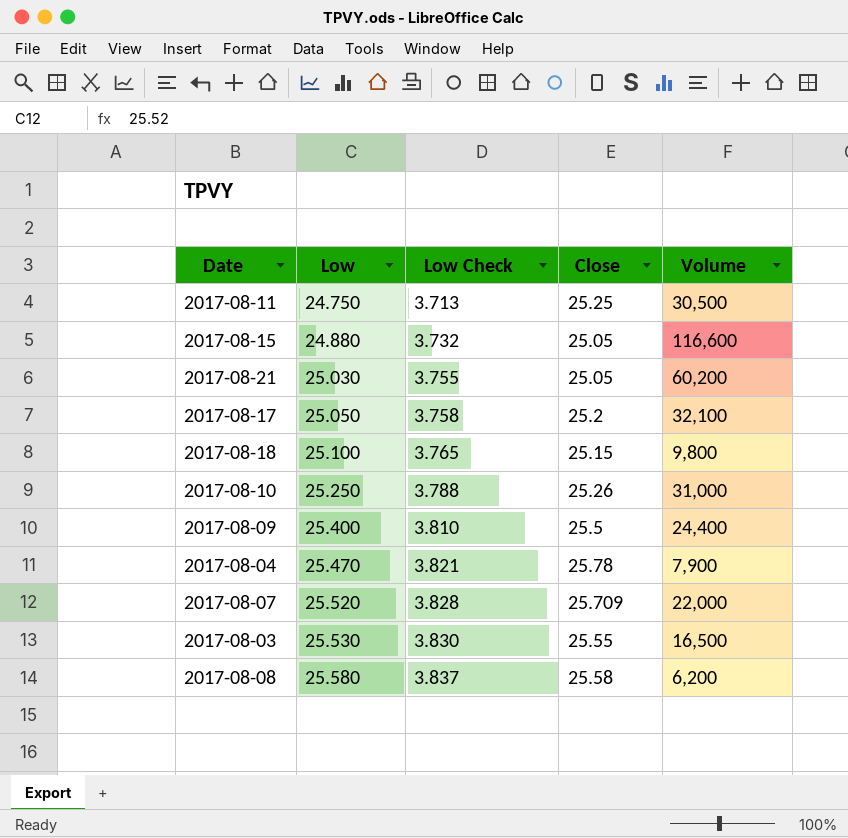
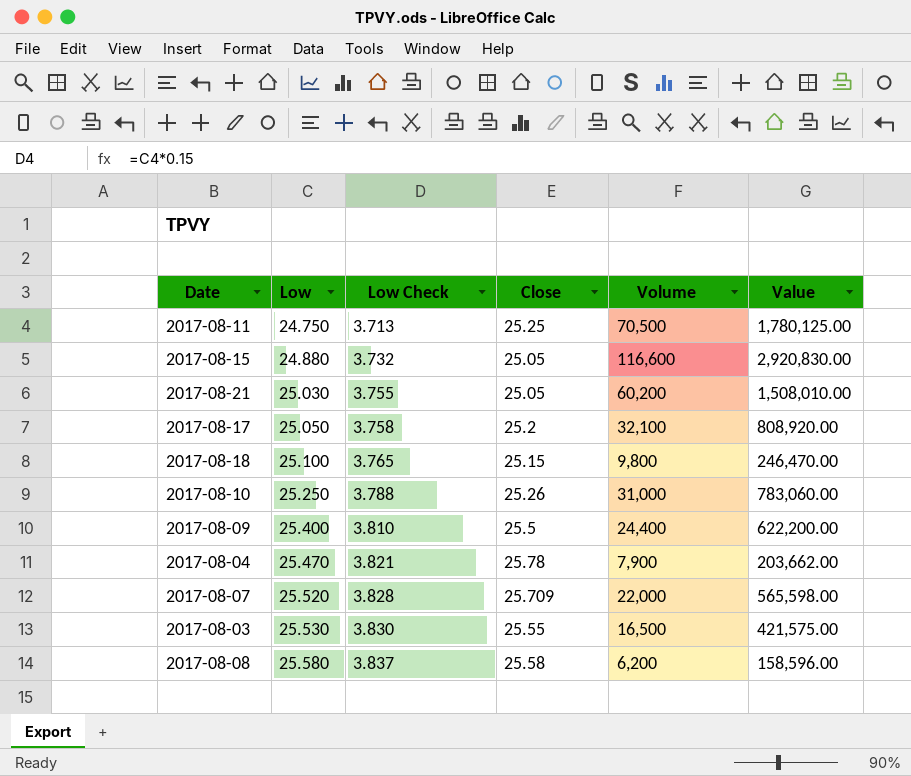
column Value | formula: none -> [Close] * [Volume]
2017-08-11 | Volume: 30,500 -> 70,500

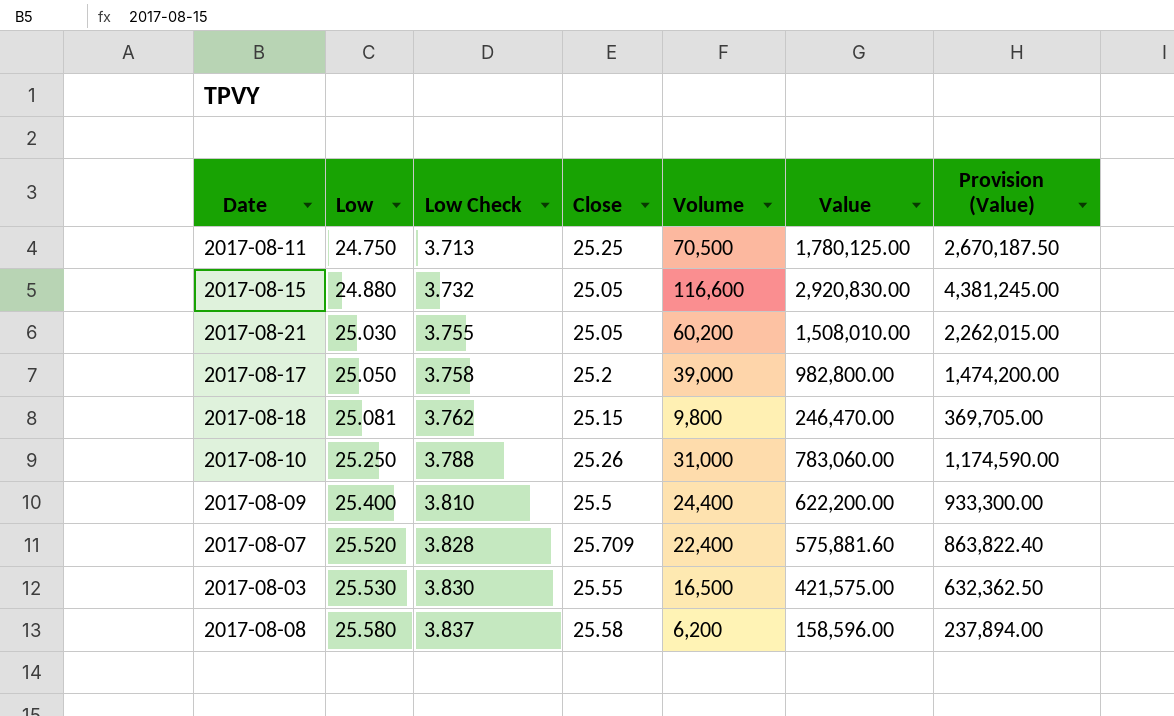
column Provision (Value) | formula: none -> [Value] * 1.5
row 2017-08-04: 25.470 | 3.821 | 25.78 | 7,900 | 203,662.00 -> none
2017-08-17 | Volume: 32,100 -> 39,000
2017-08-17 | Value: 808,920.00 -> 982,800.00
2017-08-18 | Low: 25.100 -> 25.081
2017-08-18 | Low Check: 3.765 -> 3.762
2017-08-07 | Volume: 22,000 -> 22,400
2017-08-07 | Value: 565,598.00 -> 575,881.60

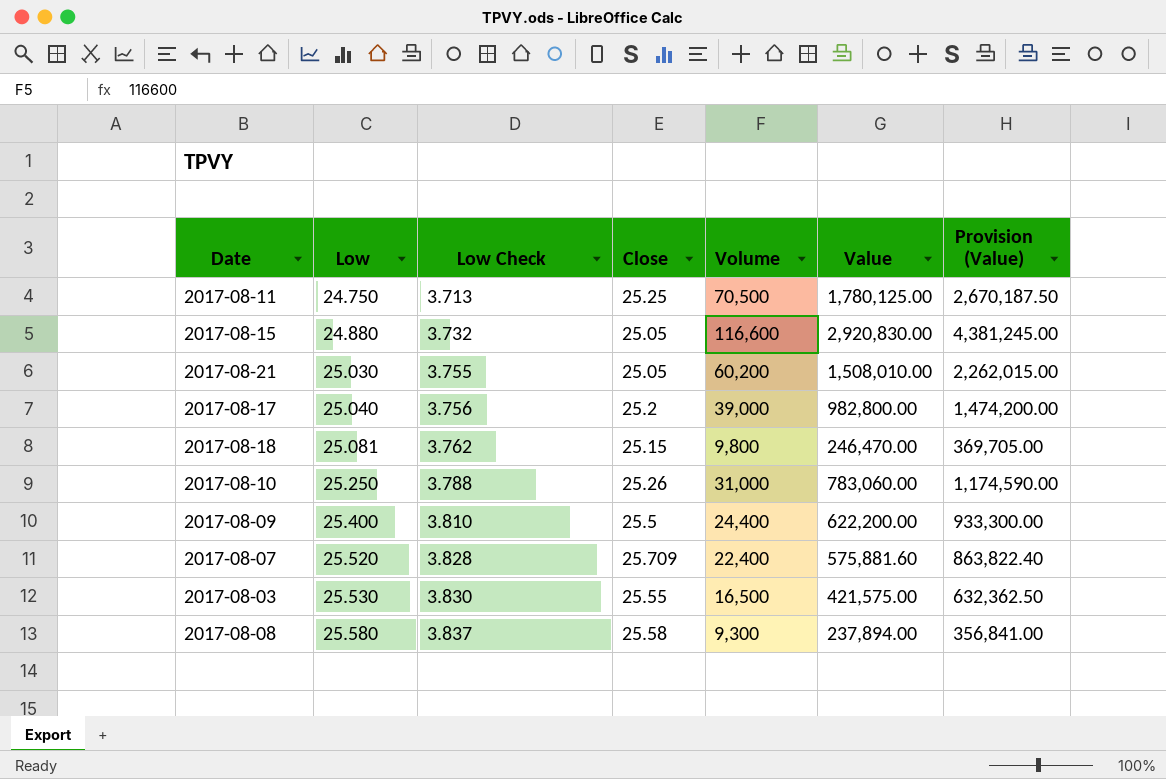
2017-08-17 | Low: 25.050 -> 25.040
2017-08-17 | Low Check: 3.758 -> 3.756
2017-08-08 | Volume: 6,200 -> 9,300
2017-08-08 | Value: 158,596.00 -> 237,894.00
2017-08-08 | Provision (Value): 237,894.00 -> 356,841.00

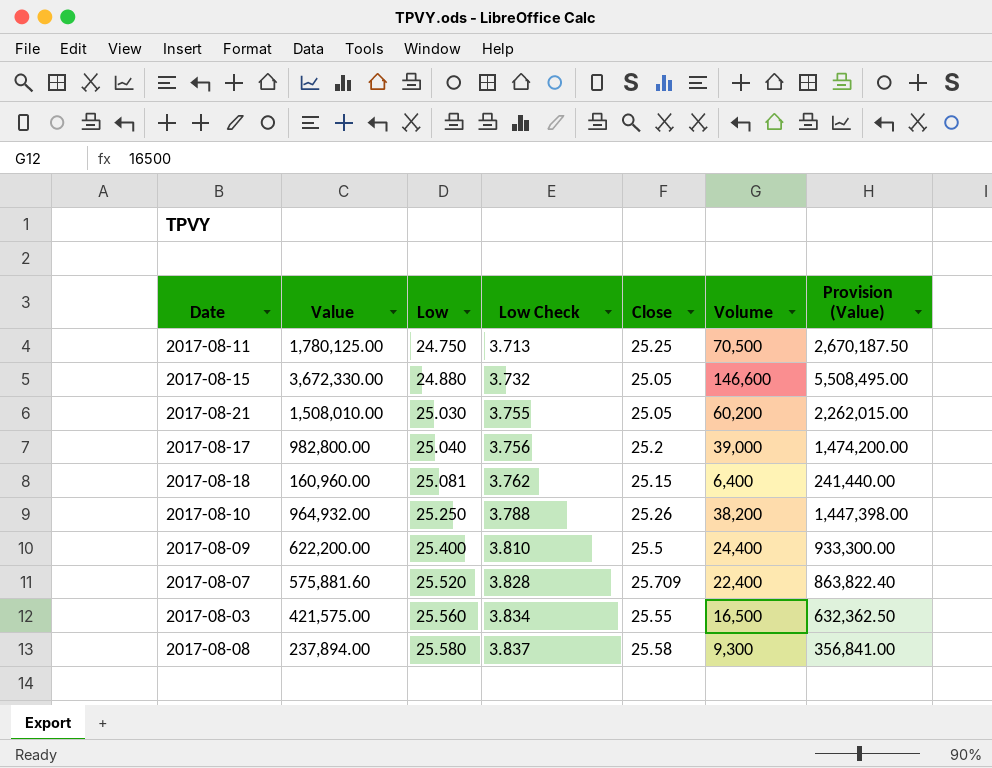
column Value | position: 6 -> 2
2017-08-15 | Value: 2,920,830.00 -> 3,672,330.00
2017-08-15 | Volume: 116,600 -> 146,600
2017-08-15 | Provision (Value): 4,381,245.00 -> 5,508,495.00
2017-08-18 | Value: 246,470.00 -> 160,960.00
2017-08-18 | Volume: 9,800 -> 6,400
2017-08-18 | Provision (Value): 369,705.00 -> 241,440.00
2017-08-10 | Value: 783,060.00 -> 964,932.00
2017-08-10 | Volume: 31,000 -> 38,200
2017-08-10 | Provision (Value): 1,174,590.00 -> 1,447,398.00
2017-08-03 | Low: 25.530 -> 25.560
2017-08-03 | Low Check: 3.830 -> 3.834

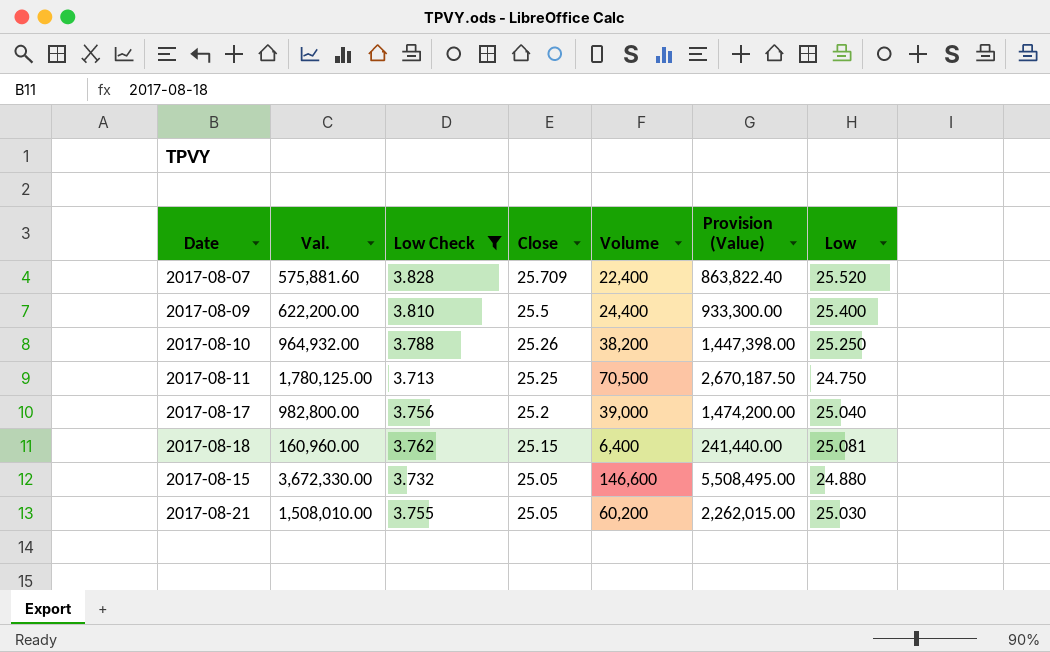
filter: none -> Low Check <= 3.828
row order: Low ascending -> Close descending
column name: Value -> Val.
column Low | position: 3 -> 7

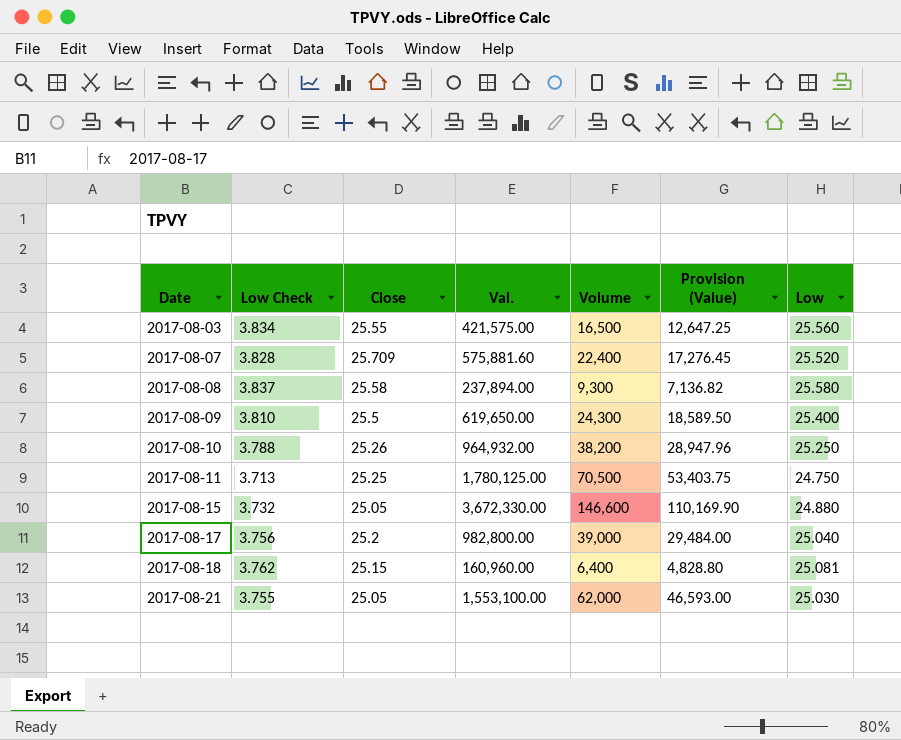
filter: Low Check <= 3.828 -> none
row order: Close descending -> Date ascending
column Val. | position: 2 -> 4
column Provision (Value) | formula: [Val.] * 1.5 -> [Val.] * 0.03
2017-08-09 | Val.: 622,200.00 -> 619,650.00
2017-08-09 | Volume: 24,400 -> 24,300
2017-08-21 | Val.: 1,508,010.00 -> 1,553,100.00
2017-08-21 | Volume: 60,200 -> 62,000

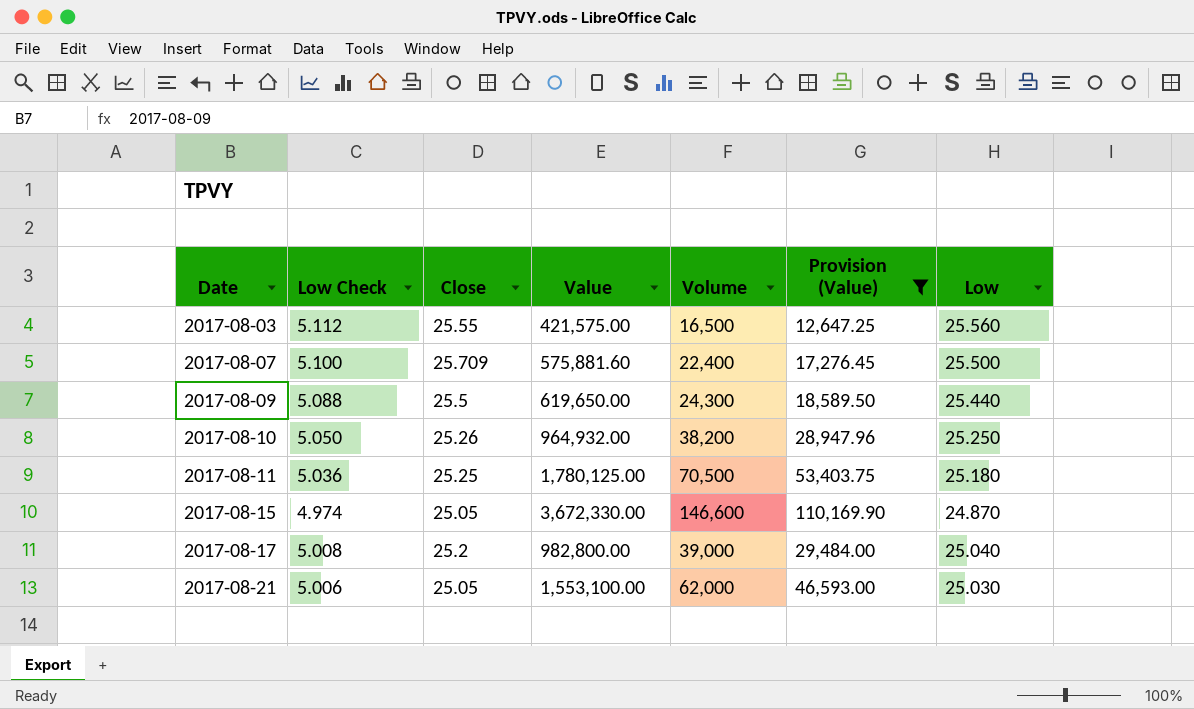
filter: none -> Provision (Value) >= 12,647.25
column Low Check | formula: [Low] * 0.15 -> [Low] * 0.2
column name: Val. -> Value
2017-08-07 | Low: 25.520 -> 25.500
2017-08-09 | Low: 25.400 -> 25.440
2017-08-11 | Low: 24.750 -> 25.180
2017-08-15 | Low: 24.880 -> 24.870

